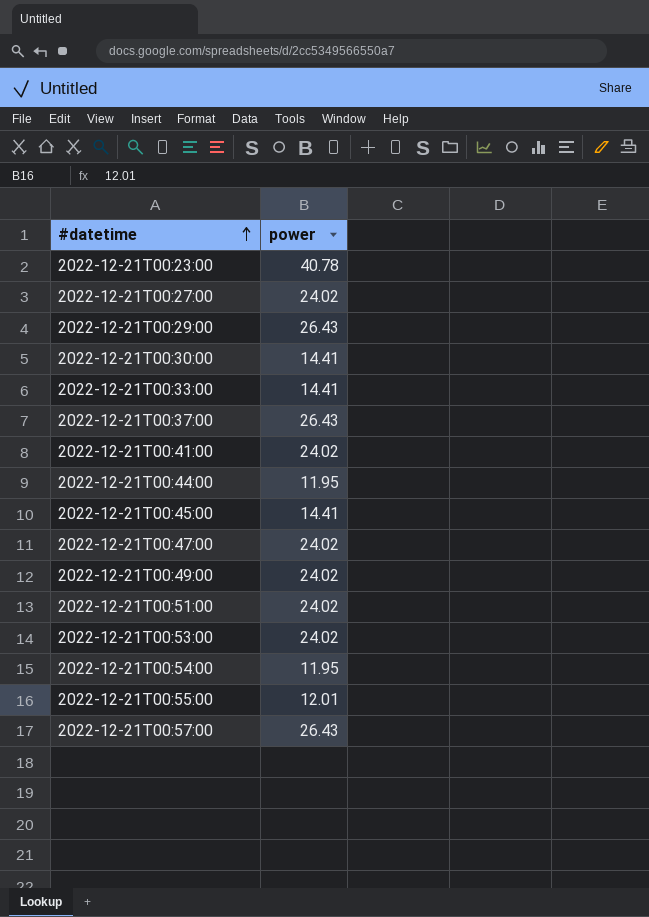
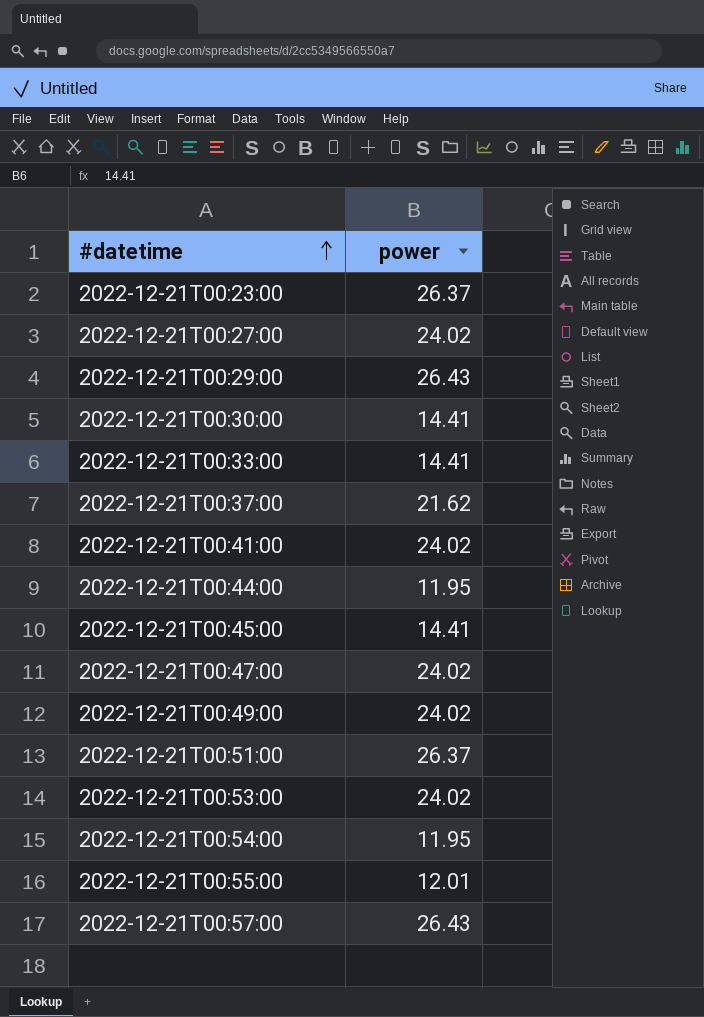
2022-12-21T00:23:00 | power: 40.78 -> 26.37
2022-12-21T00:37:00 | power: 26.43 -> 21.62
2022-12-21T00:51:00 | power: 24.02 -> 26.37

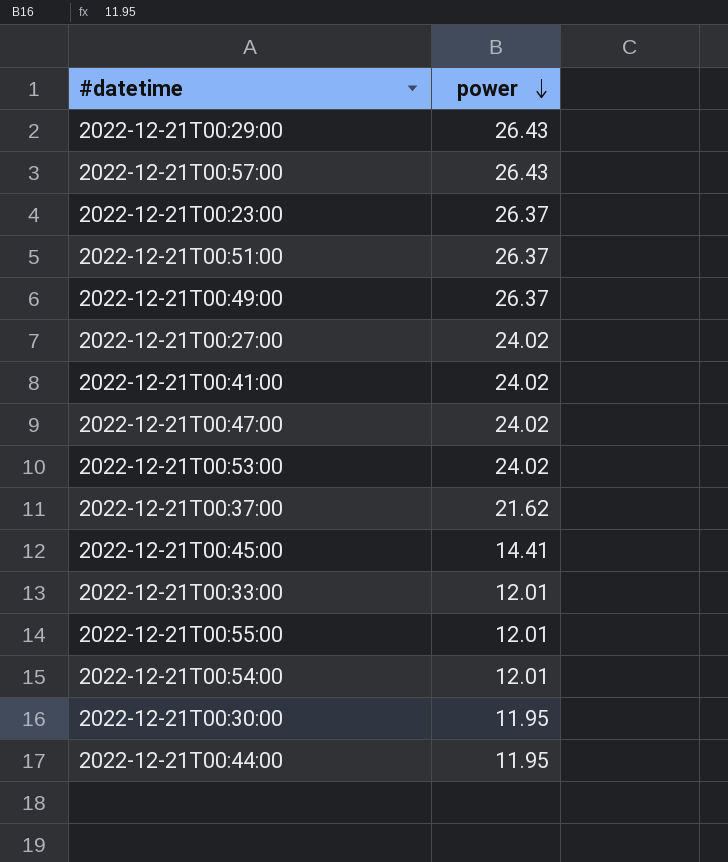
row order: #datetime ascending -> power descending
2022-12-21T00:49:00 | power: 24.02 -> 26.37
2022-12-21T00:33:00 | power: 14.41 -> 12.01
2022-12-21T00:54:00 | power: 11.95 -> 12.01
2022-12-21T00:30:00 | power: 14.41 -> 11.95

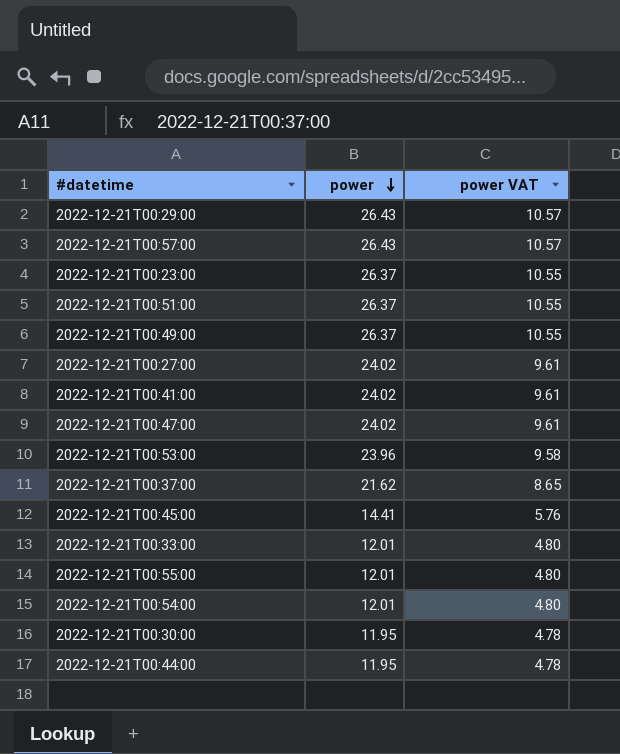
column power VAT | formula: none -> [power] * 0.4
2022-12-21T00:53:00 | power: 24.02 -> 23.96

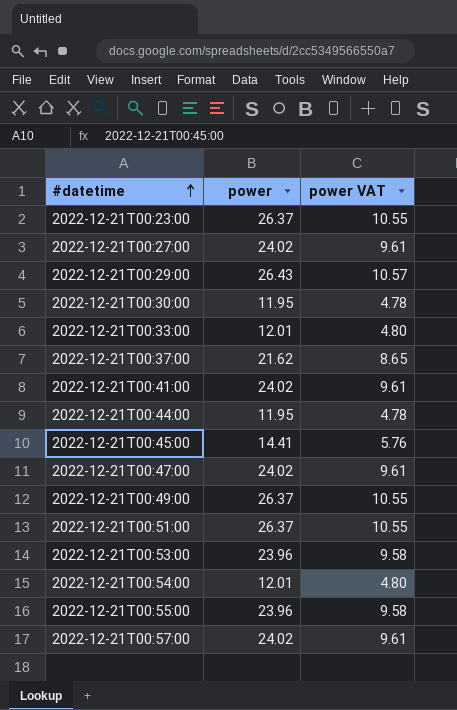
row order: power descending -> #datetime ascending
2022-12-21T00:55:00 | power: 12.01 -> 23.96
2022-12-21T00:55:00 | power VAT: 4.80 -> 9.58
2022-12-21T00:57:00 | power: 26.43 -> 24.02
2022-12-21T00:57:00 | power VAT: 10.57 -> 9.61

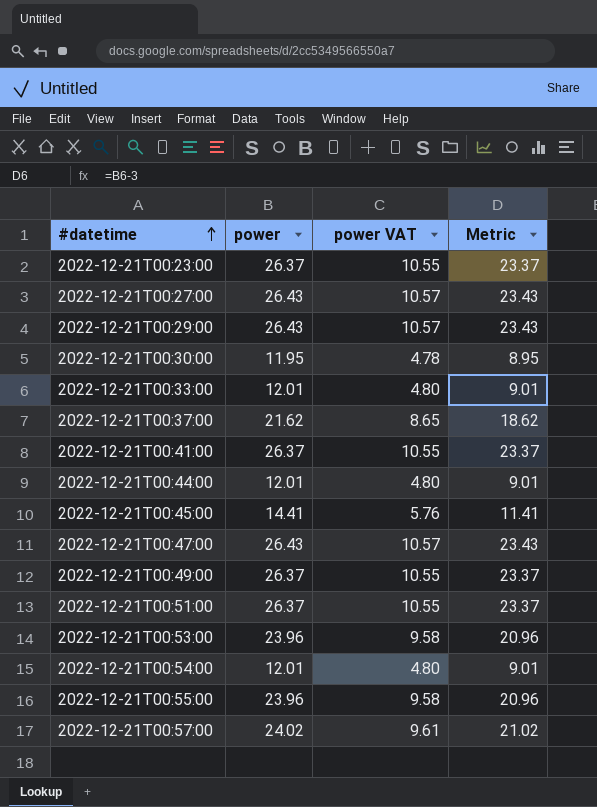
column Metric | formula: none -> [power] - 3
2022-12-21T00:27:00 | power: 24.02 -> 26.43
2022-12-21T00:27:00 | power VAT: 9.61 -> 10.57
2022-12-21T00:41:00 | power: 24.02 -> 26.37
2022-12-21T00:41:00 | power VAT: 9.61 -> 10.55
2022-12-21T00:44:00 | power: 11.95 -> 12.01
2022-12-21T00:44:00 | power VAT: 4.78 -> 4.80
2022-12-21T00:47:00 | power: 24.02 -> 26.43
2022-12-21T00:47:00 | power VAT: 9.61 -> 10.57

